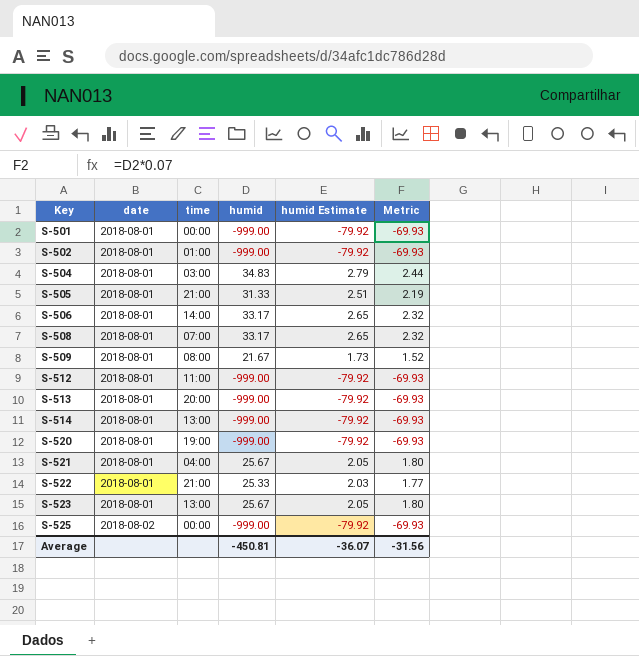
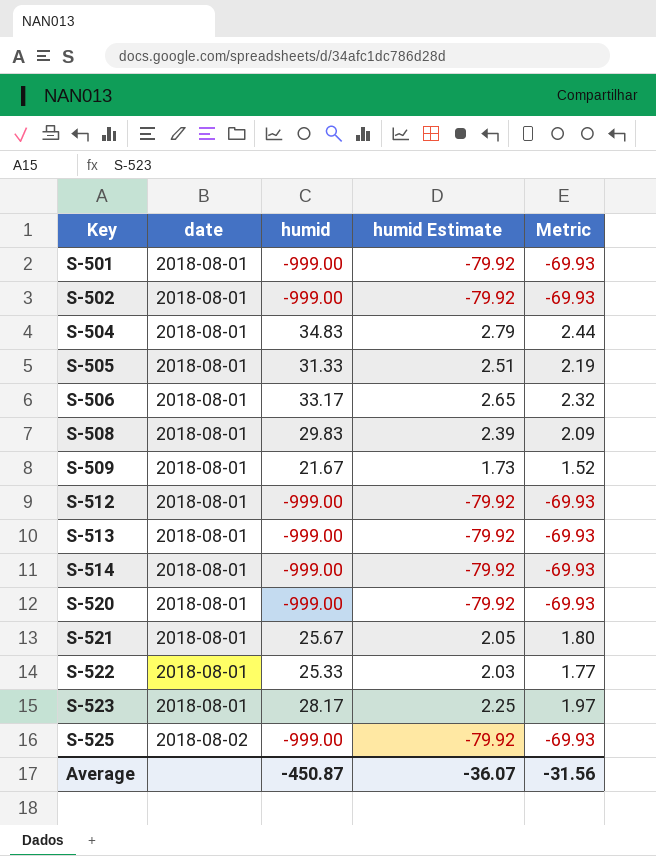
column time | position: 3 -> none
S-508 | humid: 33.17 -> 29.83
S-508 | humid Estimate: 2.65 -> 2.39
S-508 | Metric: 2.32 -> 2.09
S-523 | humid: 25.67 -> 28.17
S-523 | humid Estimate: 2.05 -> 2.25
S-523 | Metric: 1.80 -> 1.97
Average | humid: -450.81 -> -450.87

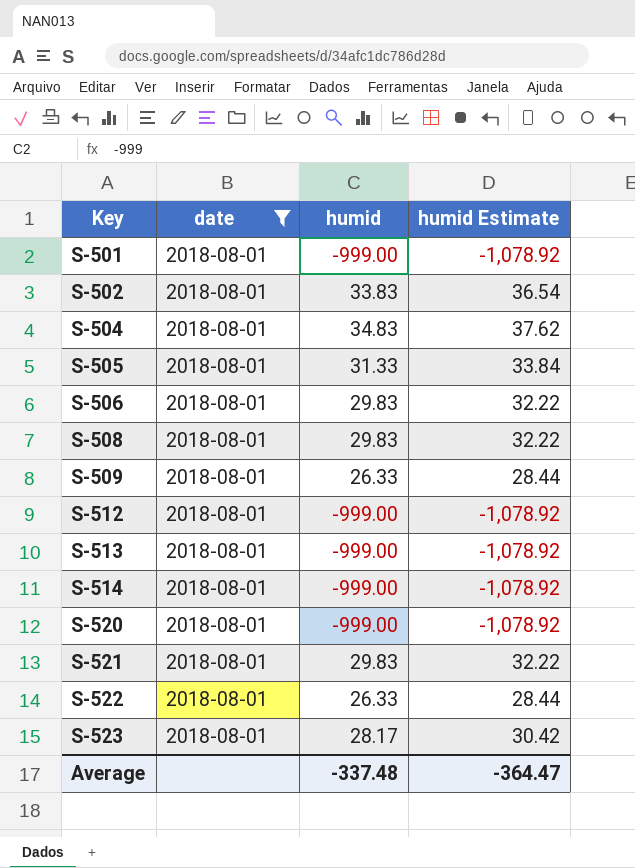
filter: none -> date = 2018-08-01
column Metric | formula: [humid] * 0.07 -> none
column humid Estimate | formula: [humid] * 0.08 -> [humid] * 1.08
S-502 | humid: -999.00 -> 33.83
S-506 | humid: 33.17 -> 29.83
S-509 | humid: 21.67 -> 26.33
S-521 | humid: 25.67 -> 29.83
S-522 | humid: 25.33 -> 26.33
Average | humid: -450.87 -> -337.48
Average | humid Estimate: -36.07 -> -364.47

